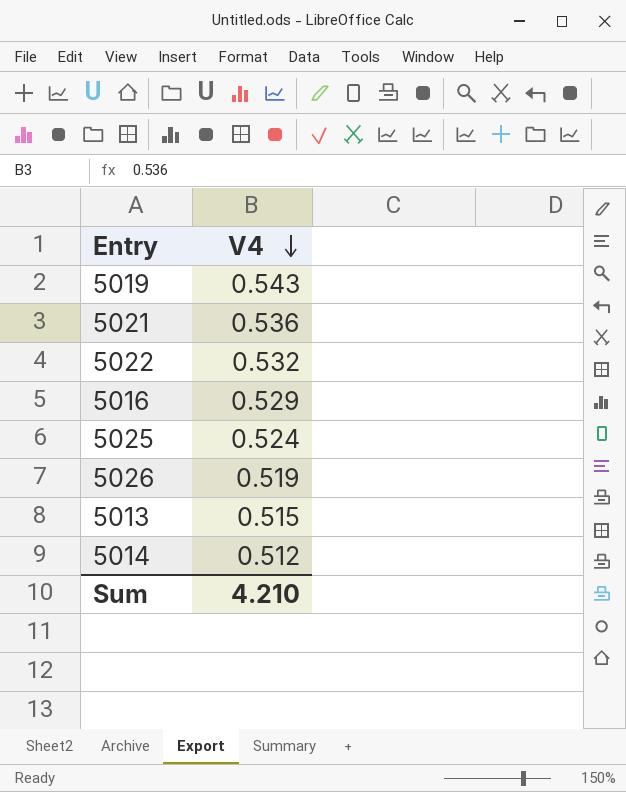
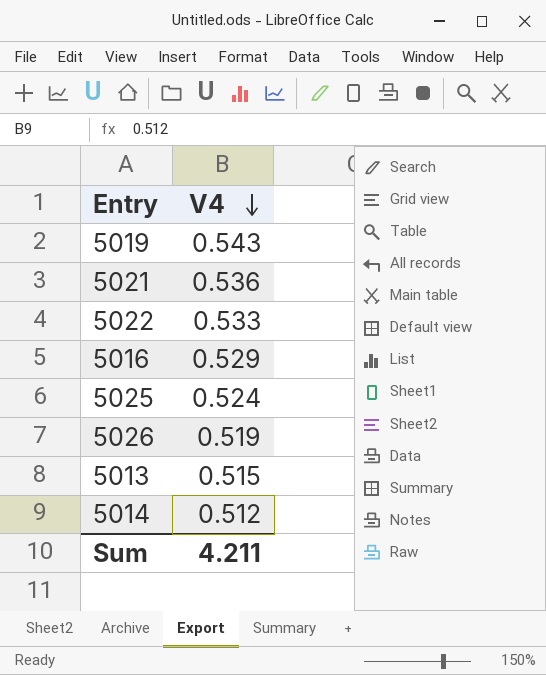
5022 | V4: 0.532 -> 0.533
Sum | V4: 4.210 -> 4.211

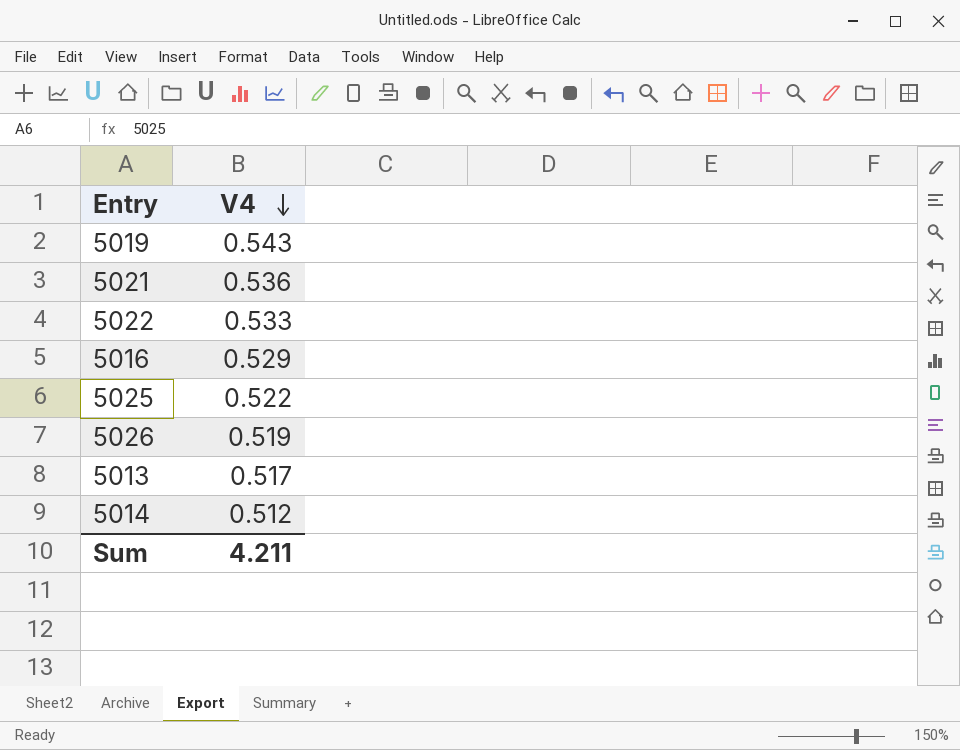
5025 | V4: 0.524 -> 0.522
5013 | V4: 0.515 -> 0.517

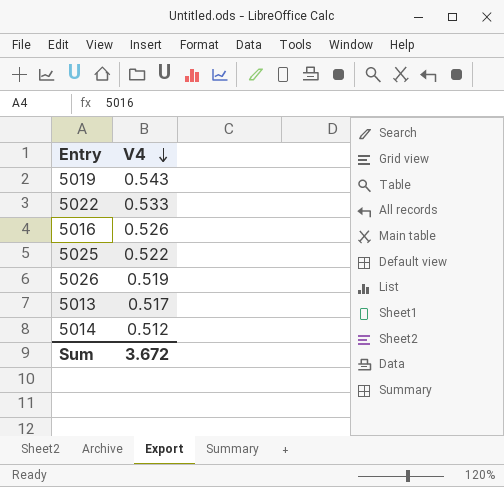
row 5021: 0.536 -> none
5016 | V4: 0.529 -> 0.526
Sum | V4: 4.211 -> 3.672

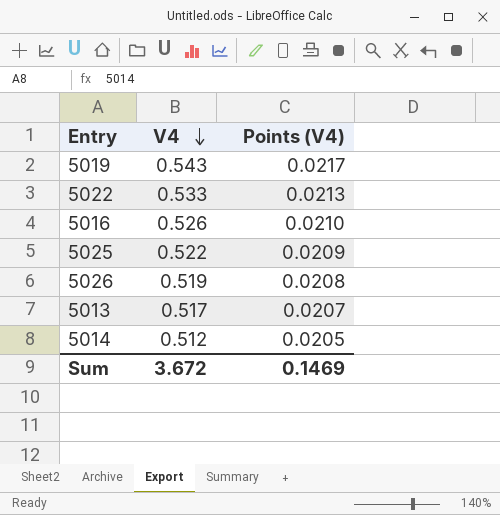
column Points (V4) | formula: none -> [V4] * 0.04

